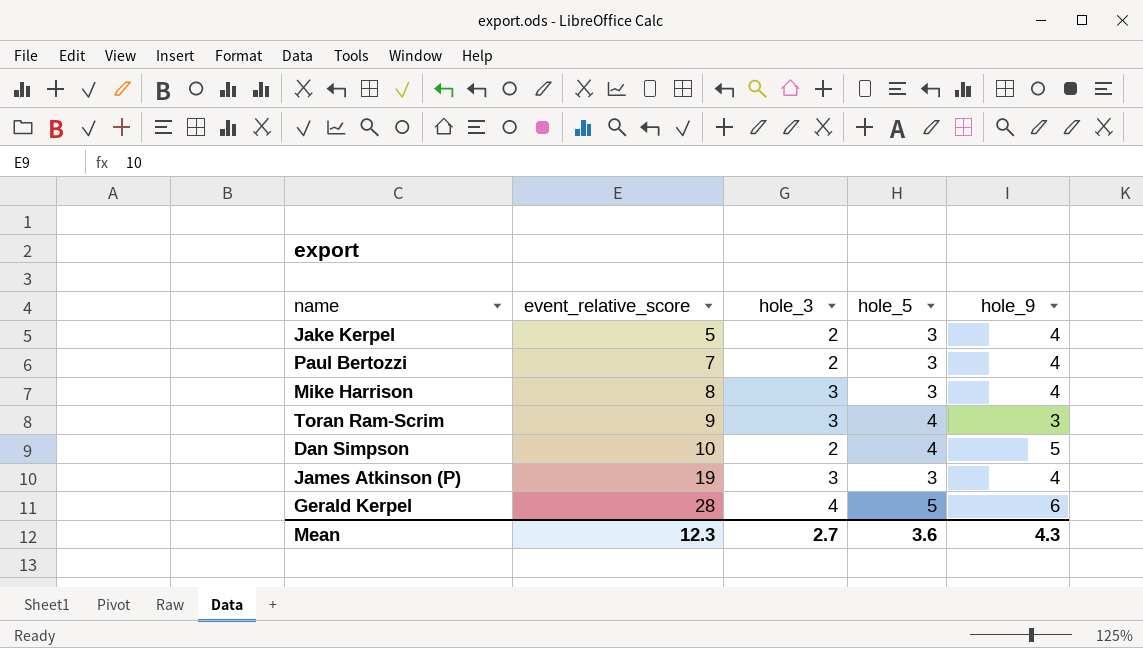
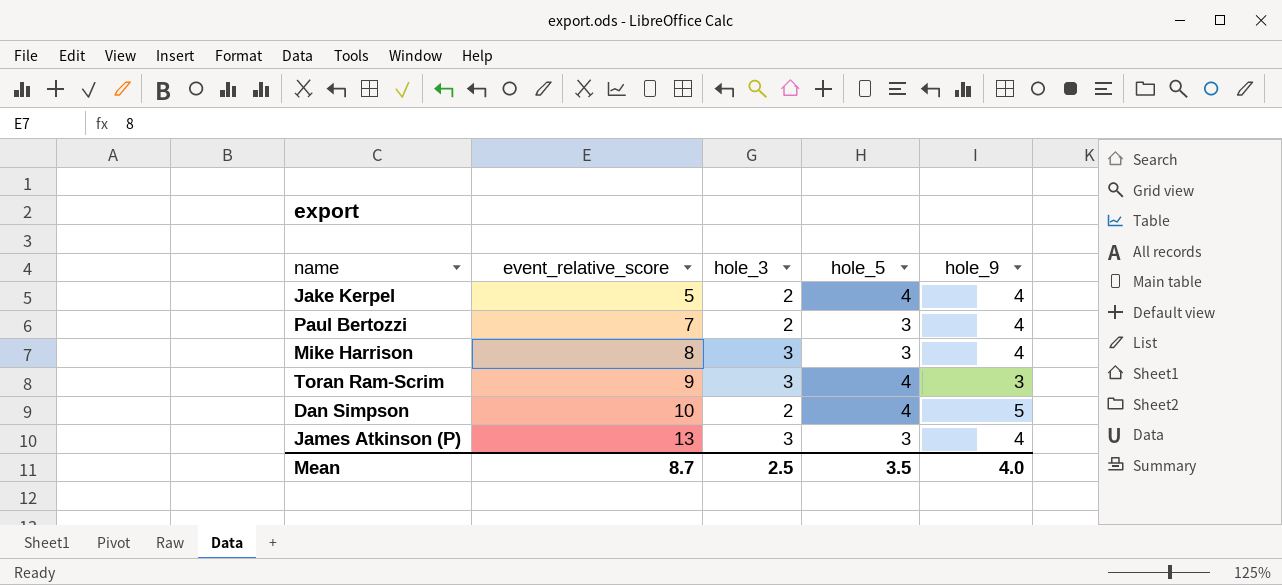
row Gerald Kerpel: 28 | 4 | 5 | 6 -> none
Jake Kerpel | hole_5: 3 -> 4
James Atkinson (P) | event_relative_score: 19 -> 13
Mean | event_relative_score: 12.3 -> 8.7
Mean | hole_3: 2.7 -> 2.5
Mean | hole_5: 3.6 -> 3.5
Mean | hole_9: 4.3 -> 4.0

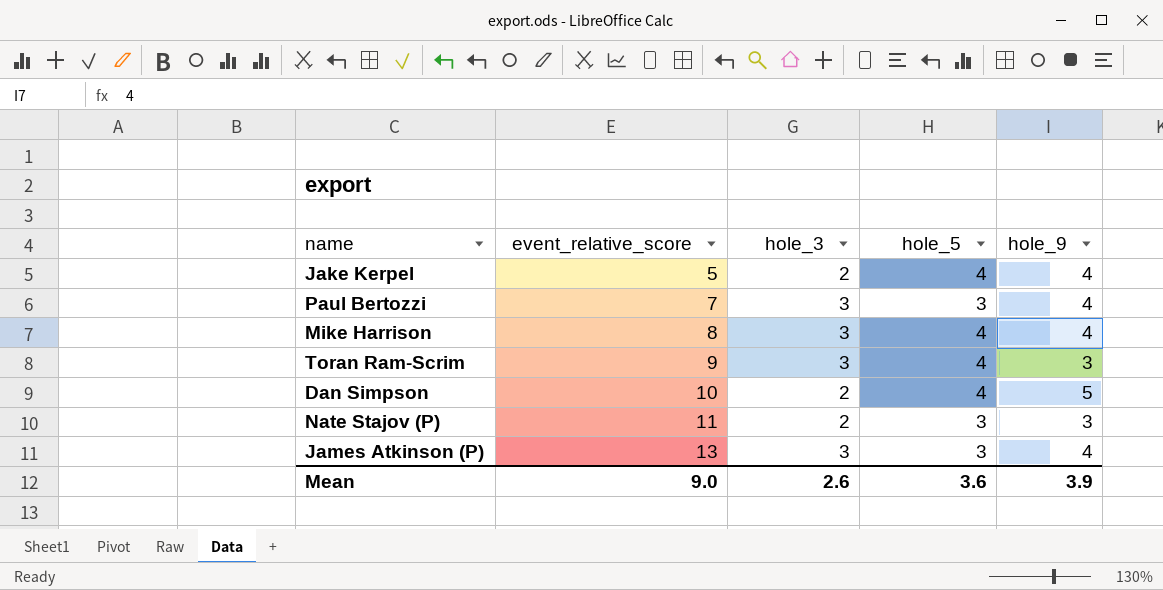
Paul Bertozzi | hole_3: 2 -> 3
Mike Harrison | hole_5: 3 -> 4
row Nate Stajov (P): none -> 11 | 2 | 3 | 3
Mean | event_relative_score: 8.7 -> 9.0
Mean | hole_3: 2.5 -> 2.6
Mean | hole_5: 3.5 -> 3.6
Mean | hole_9: 4.0 -> 3.9

